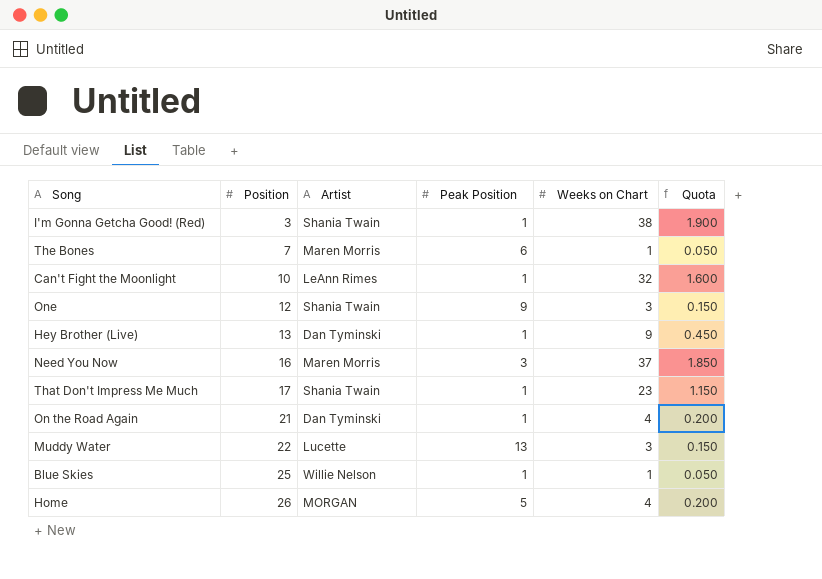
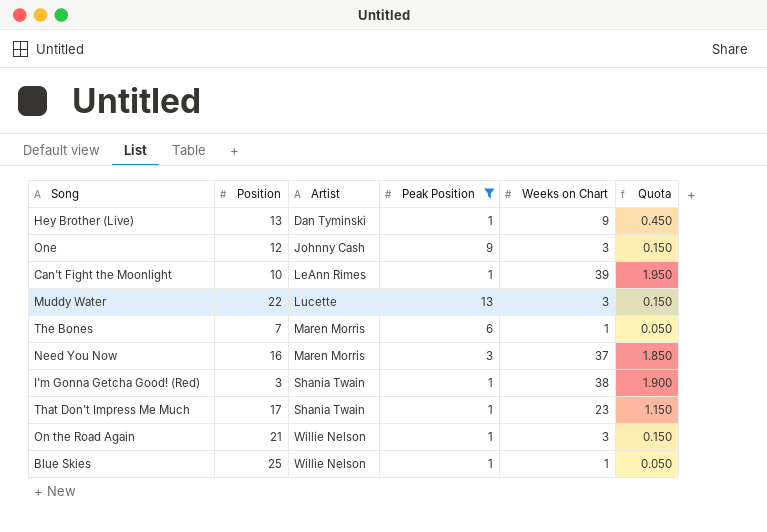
filter: none -> Peak Position != 5
row order: Position ascending -> Artist ascending
One | Artist: Shania Twain -> Johnny Cash
Can't Fight the Moonlight | Weeks on Chart: 32 -> 39
Can't Fight the Moonlight | Quota: 1.600 -> 1.950
On the Road Again | Artist: Dan Tyminski -> Willie Nelson
On the Road Again | Weeks on Chart: 4 -> 3
On the Road Again | Quota: 0.200 -> 0.150

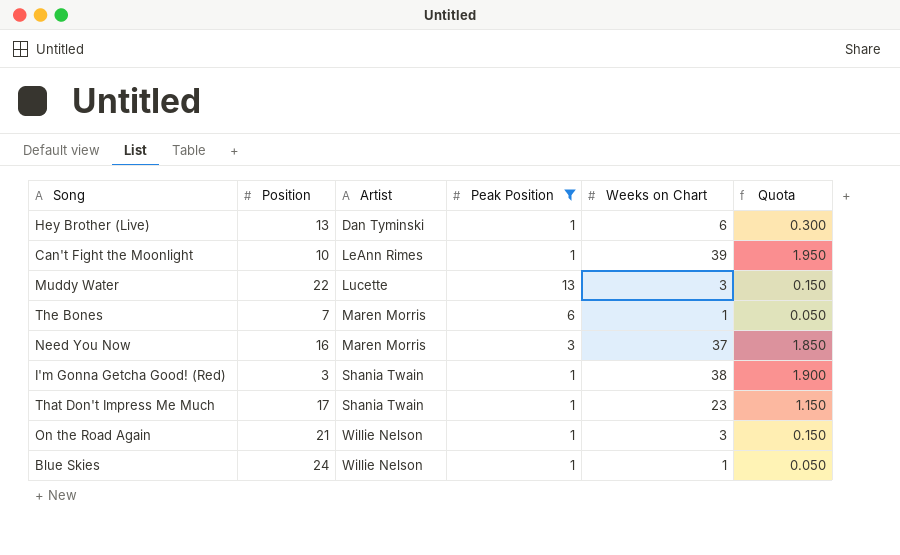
row One: 12 | Johnny Cash | 9 | 3 | 0.150 -> none
Hey Brother (Live) | Weeks on Chart: 9 -> 6
Hey Brother (Live) | Quota: 0.450 -> 0.300
Blue Skies | Position: 25 -> 24

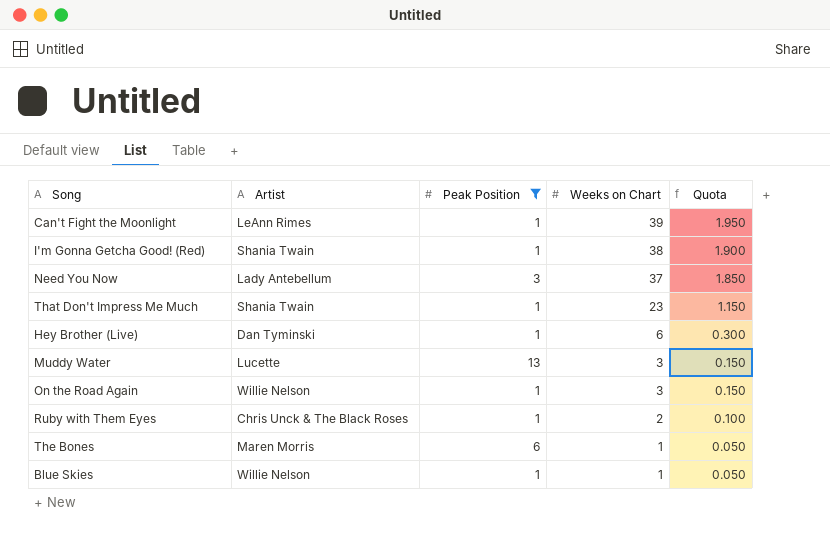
row order: Artist ascending -> Weeks on Chart descending
column Position | position: 2 -> none
Need You Now | Artist: Maren Morris -> Lady Antebellum
row Ruby with Them Eyes: none -> Chris Unck & The Black Roses | 1 | 2 | 0.100

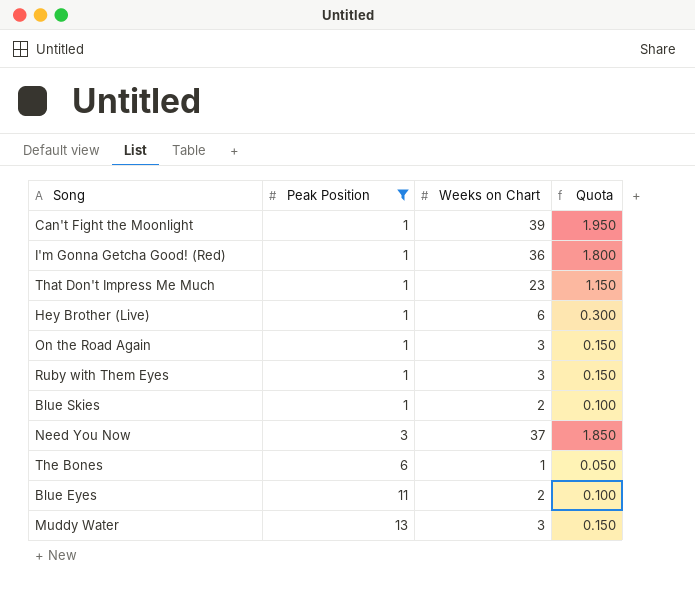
row order: Weeks on Chart descending -> Peak Position ascending
column Artist | position: 2 -> none
I'm Gonna Getcha Good! (Red) | Weeks on Chart: 38 -> 36
I'm Gonna Getcha Good! (Red) | Quota: 1.900 -> 1.800
Ruby with Them Eyes | Weeks on Chart: 2 -> 3
Ruby with Them Eyes | Quota: 0.100 -> 0.150
Blue Skies | Weeks on Chart: 1 -> 2
Blue Skies | Quota: 0.050 -> 0.100
row Blue Eyes: none -> 11 | 2 | 0.100

